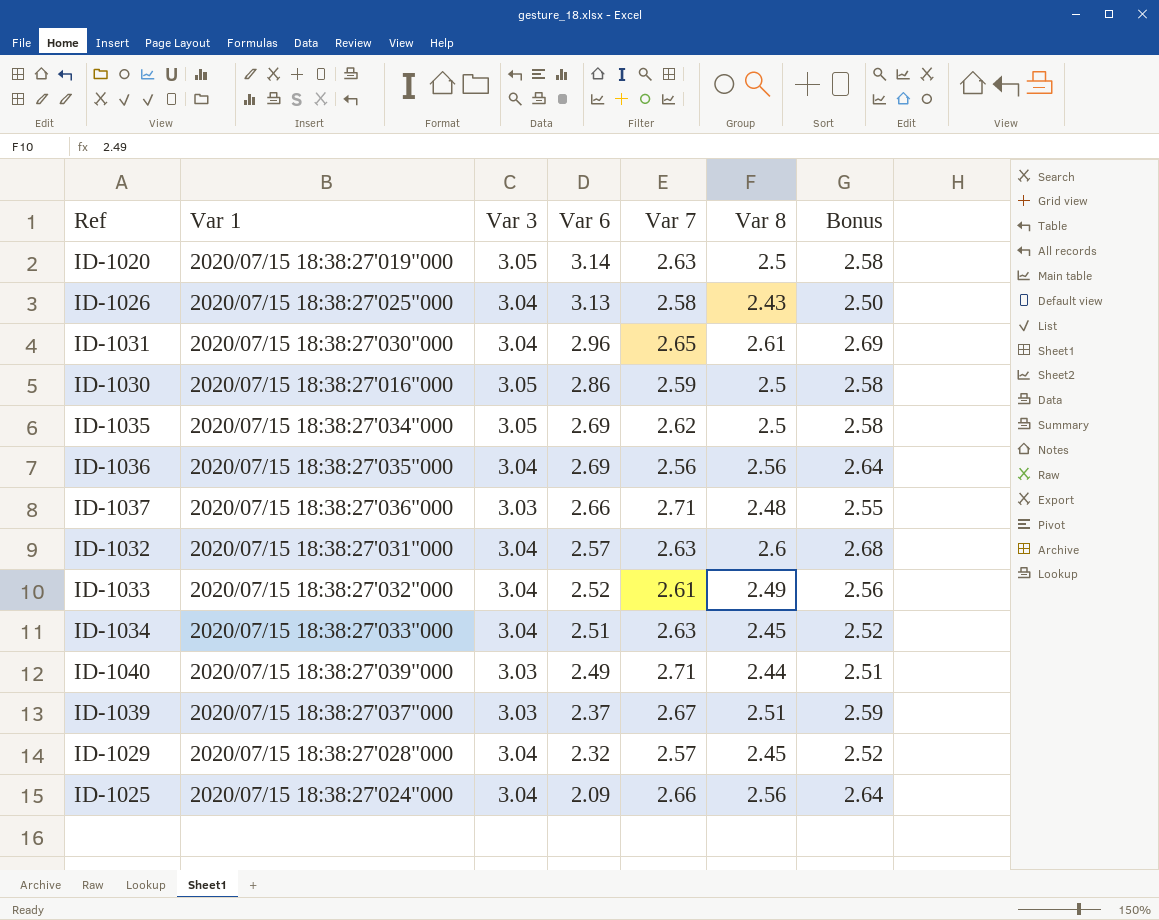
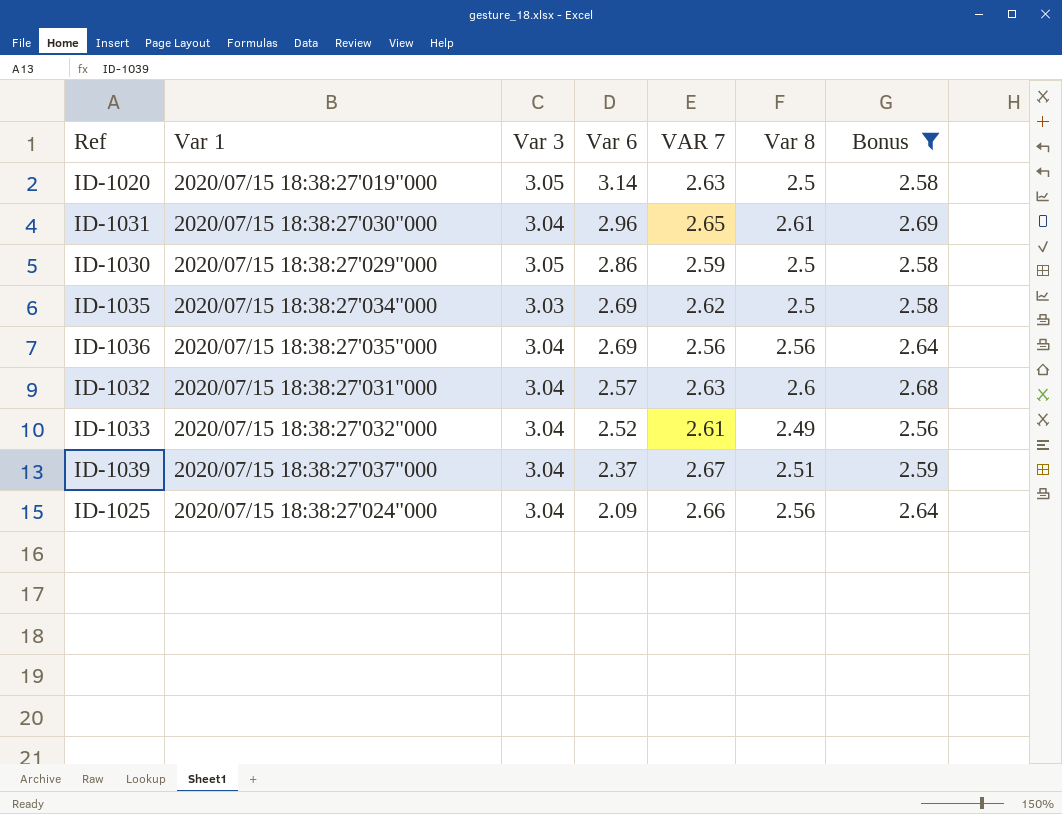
filter: none -> Bonus >= 2.56
column name: Var 7 -> VAR 7
ID-1030 | Var 1: 2020/07/15 18:38:27'016"000 -> 2020/07/15 18:38:27'029"000
ID-1035 | Var 3: 3.05 -> 3.03
ID-1039 | Var 3: 3.03 -> 3.04

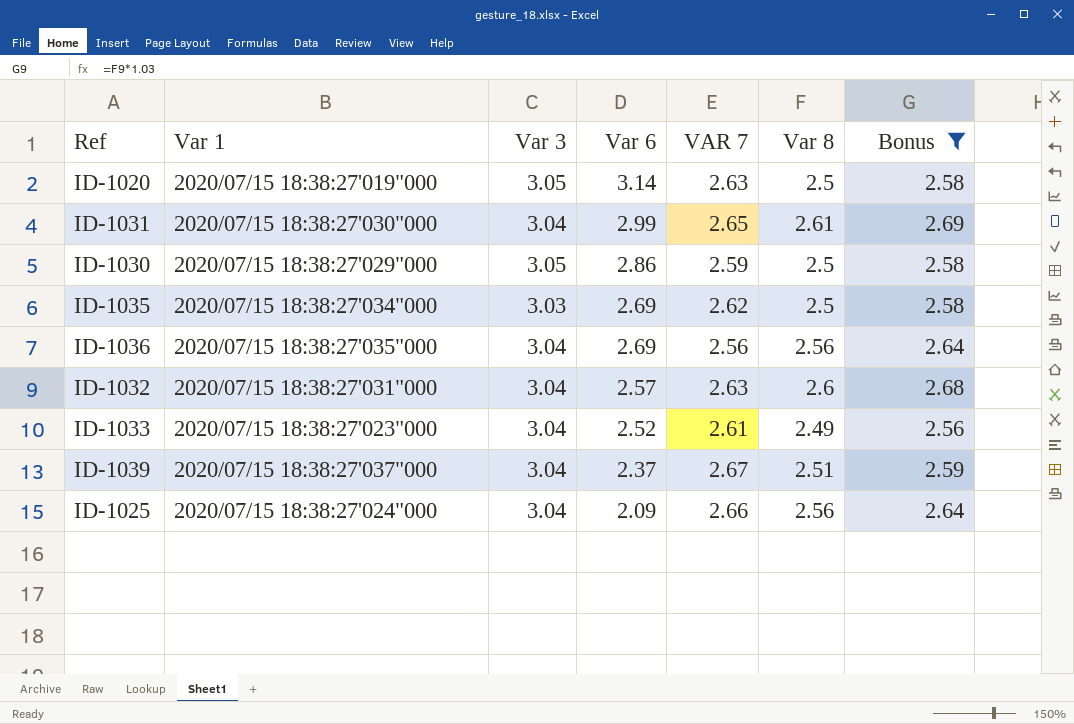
ID-1031 | Var 6: 2.96 -> 2.99
ID-1033 | Var 1: 2020/07/15 18:38:27'032"000 -> 2020/07/15 18:38:27'023"000

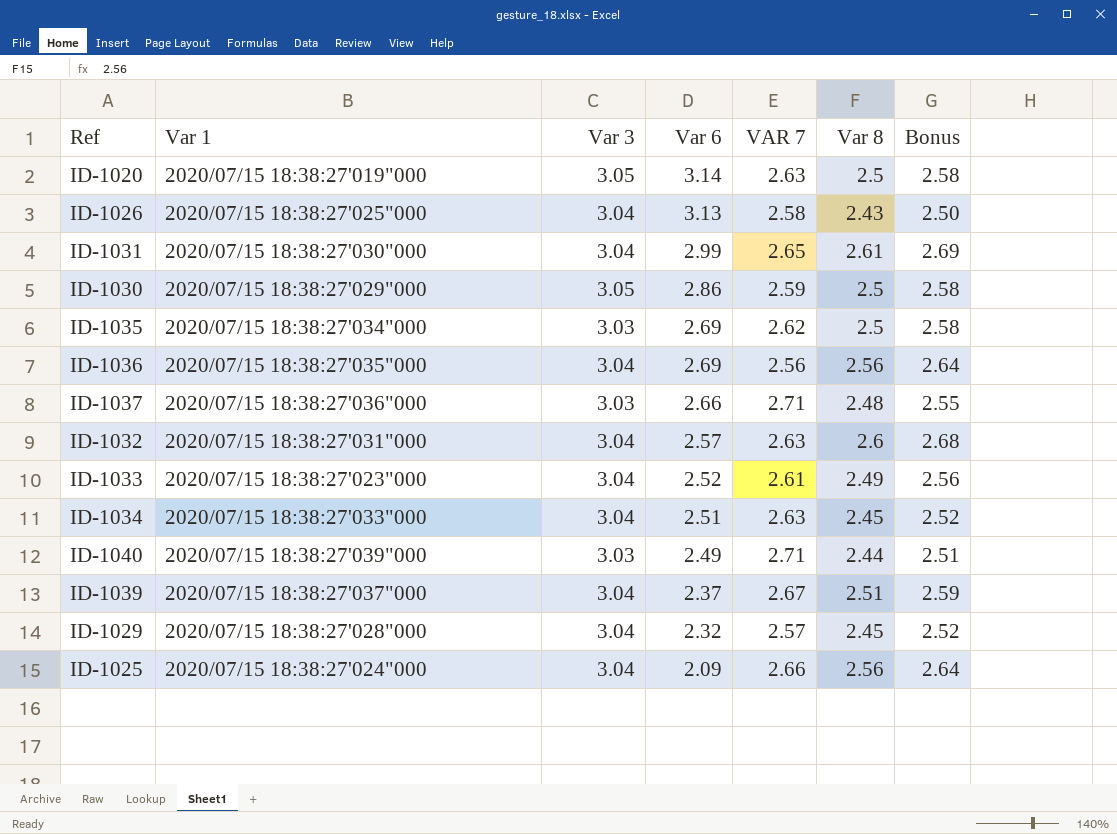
filter: Bonus >= 2.56 -> none

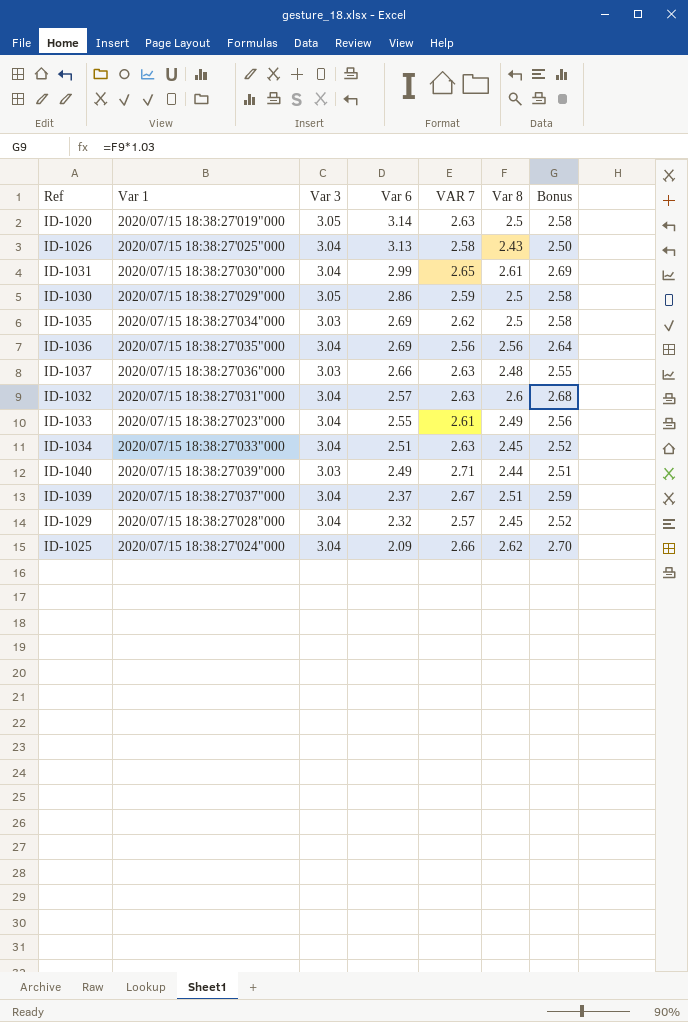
ID-1037 | VAR 7: 2.71 -> 2.63
ID-1033 | Var 6: 2.52 -> 2.55
ID-1025 | Var 8: 2.56 -> 2.62
ID-1025 | Bonus: 2.64 -> 2.70

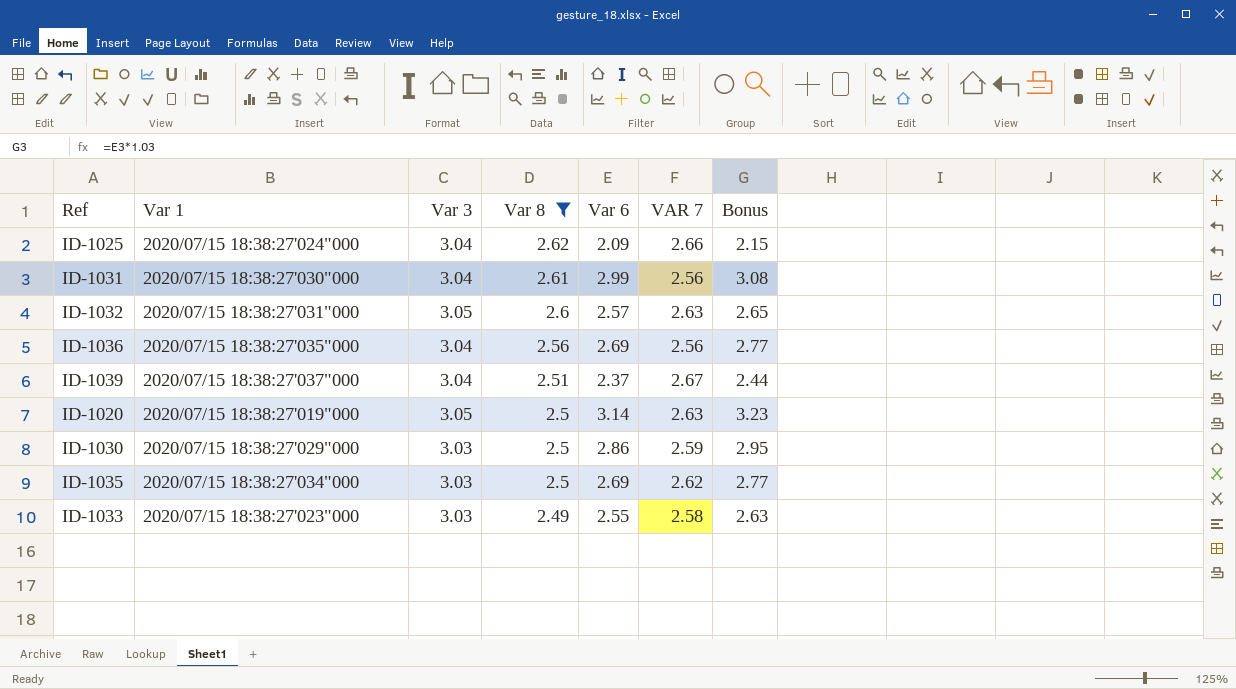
filter: none -> Var 8 >= 2.49
row order: Var 6 descending -> Var 8 descending
column Var 8 | position: 6 -> 4
column Bonus | formula: [Var 8] * 1.03 -> [Var 6] * 1.03
ID-1031 | VAR 7: 2.65 -> 2.56
ID-1032 | Var 3: 3.04 -> 3.05
ID-1030 | Var 3: 3.05 -> 3.03
ID-1033 | Var 3: 3.04 -> 3.03
ID-1033 | VAR 7: 2.61 -> 2.58

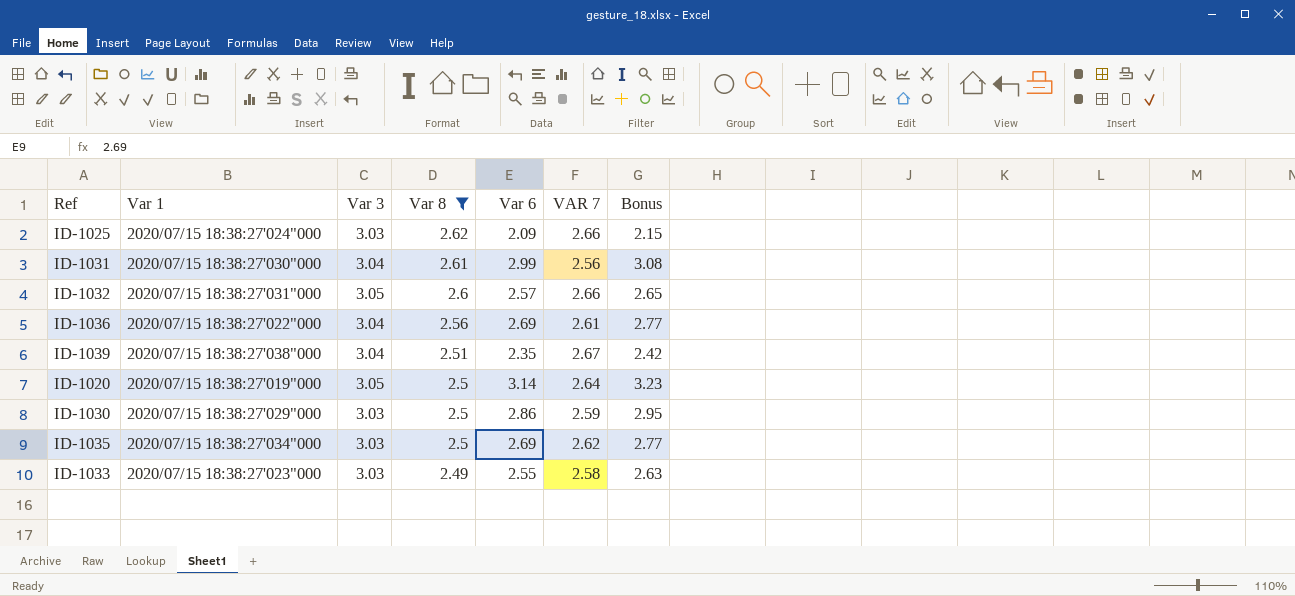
ID-1025 | Var 3: 3.04 -> 3.03
ID-1032 | VAR 7: 2.63 -> 2.66
ID-1036 | Var 1: 2020/07/15 18:38:27'035"000 -> 2020/07/15 18:38:27'022"000
ID-1036 | VAR 7: 2.56 -> 2.61
ID-1039 | Var 1: 2020/07/15 18:38:27'037"000 -> 2020/07/15 18:38:27'038"000
ID-1039 | Var 6: 2.37 -> 2.35
ID-1039 | Bonus: 2.44 -> 2.42
ID-1020 | VAR 7: 2.63 -> 2.64

